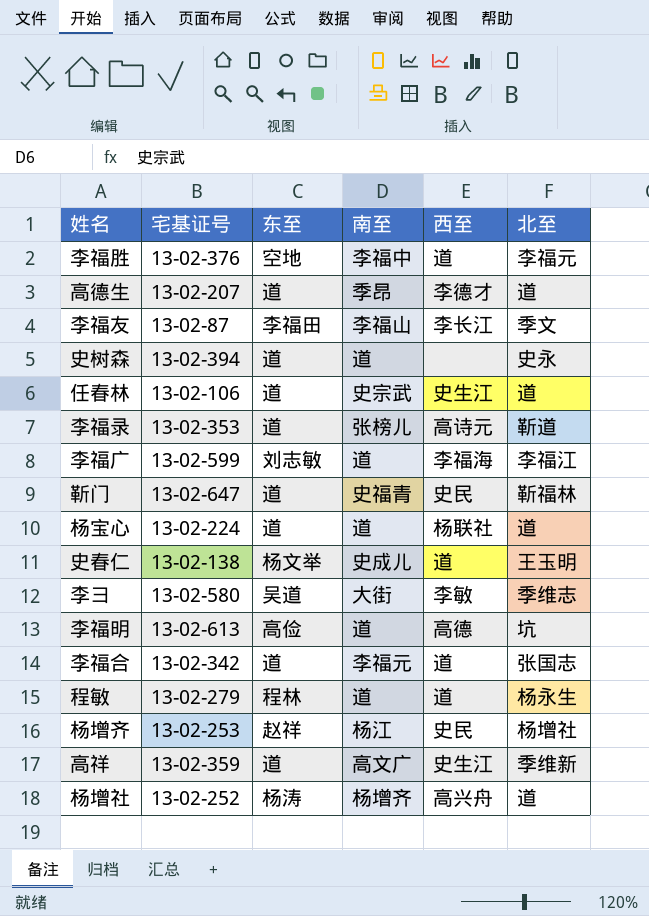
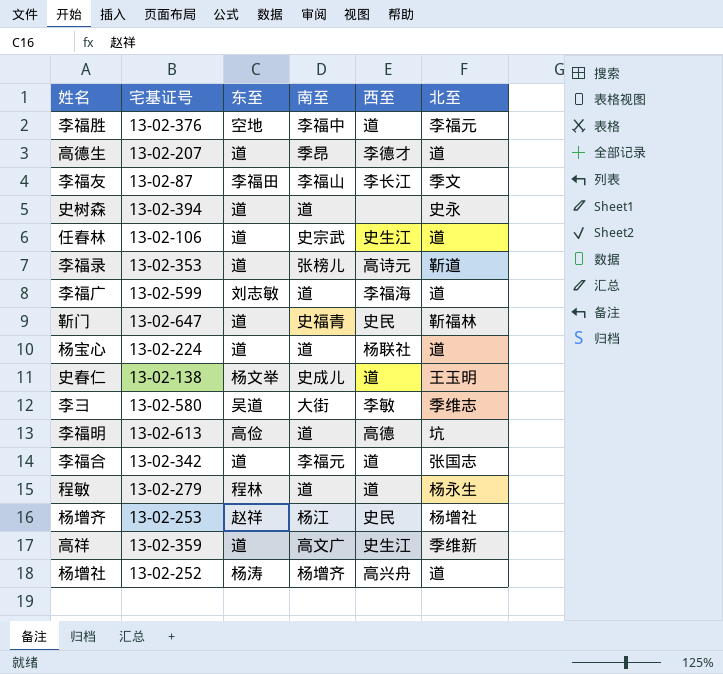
李福广 | 北至: 李福江 -> 道

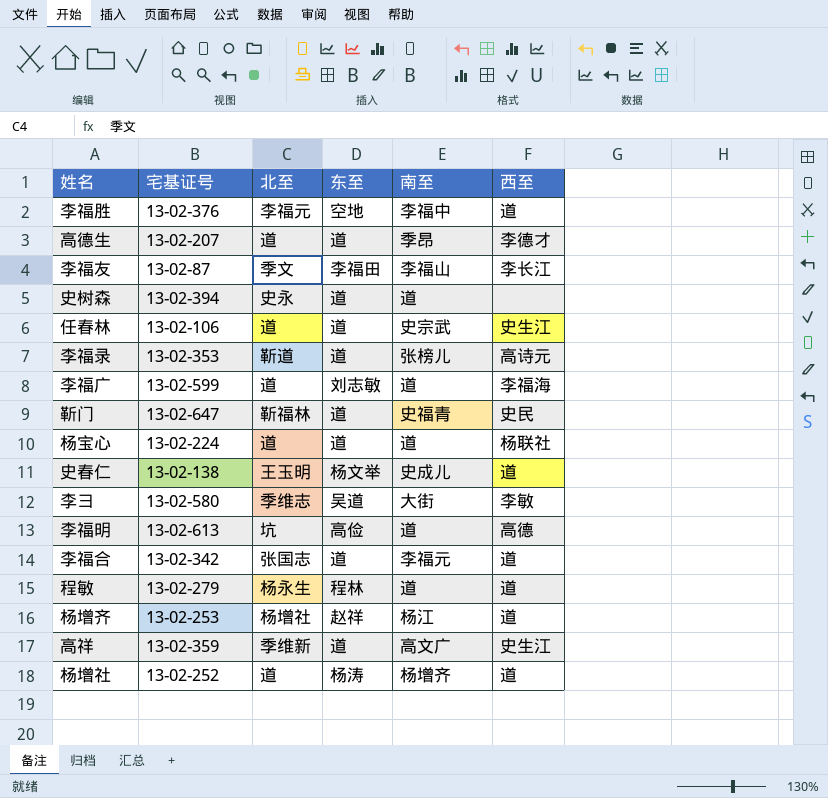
column 北至 | position: 6 -> 3
杨增齐 | 西至: 史民 -> 道
杨增社 | 西至: 高兴舟 -> 道

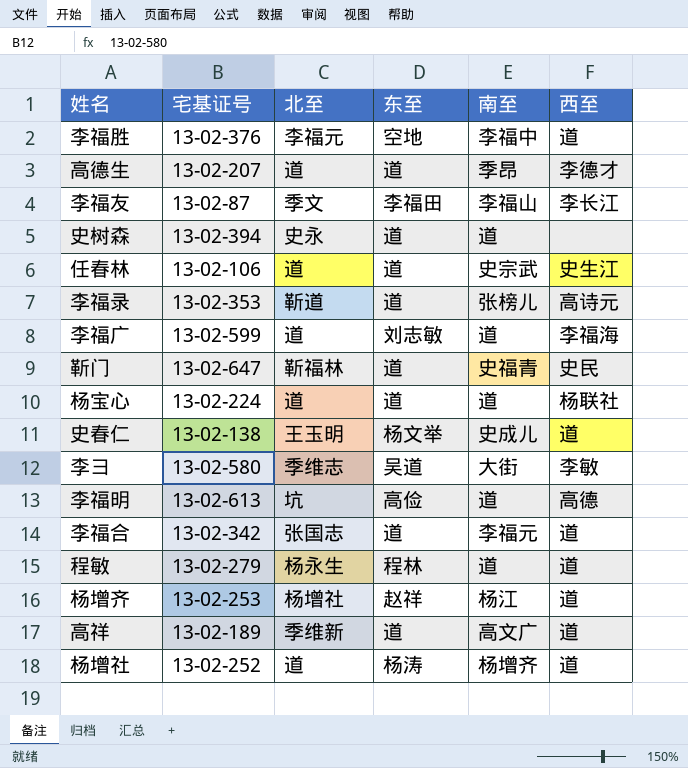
高祥 | 宅基证号: 13-02-359 -> 13-02-189
高祥 | 西至: 史生江 -> 道

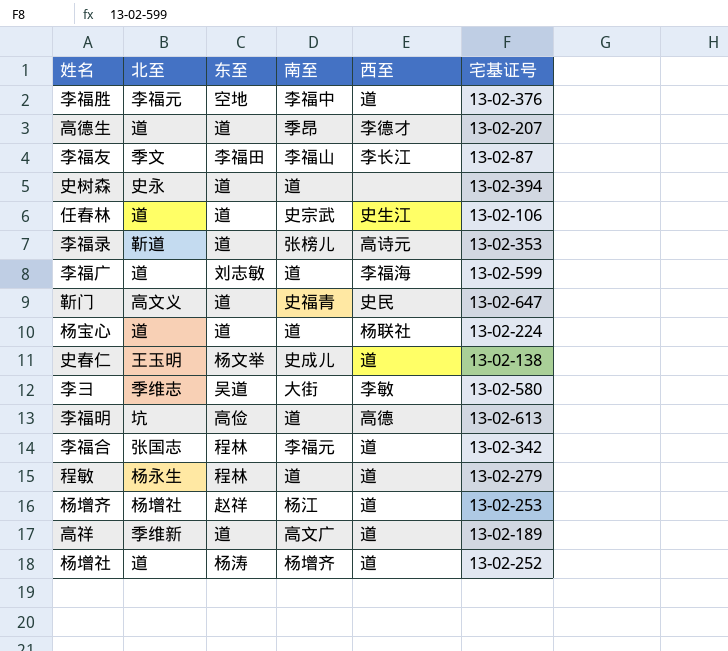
column 宅基证号 | position: 2 -> 6
靳门 | 北至: 靳福林 -> 高文义
李福合 | 东至: 道 -> 程林

